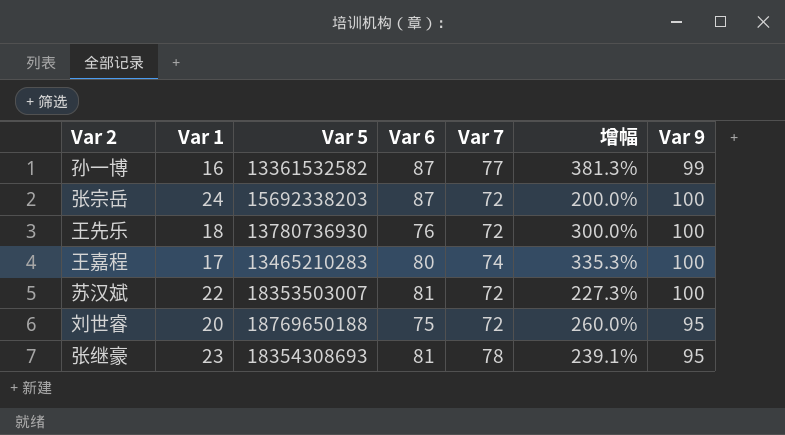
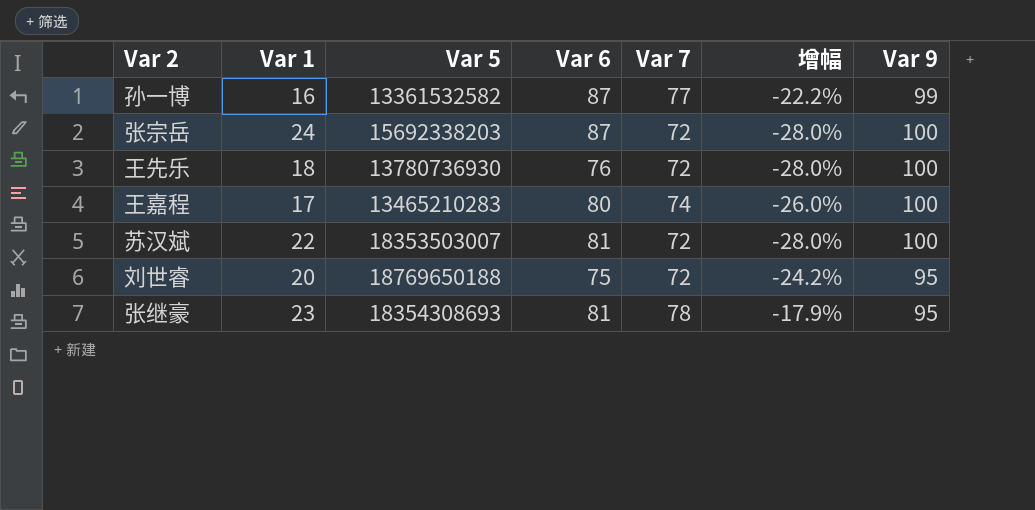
column 增幅 | formula: ([Var 7] - [Var 1]) / [Var 1] -> ([Var 7] - [Var 9]) / [Var 9]

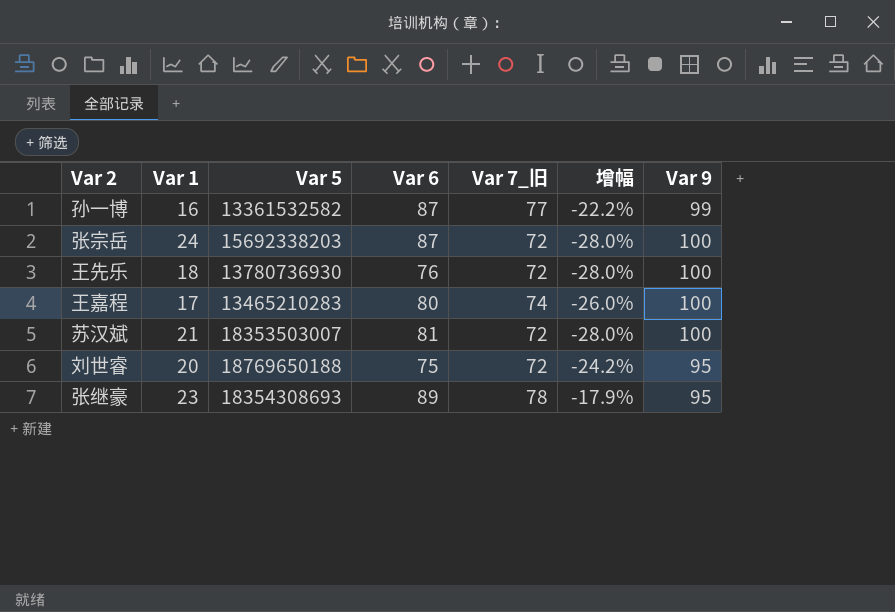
column name: Var 7 -> Var 7_旧
苏汉斌 | Var 1: 22 -> 21
张继豪 | Var 6: 81 -> 89

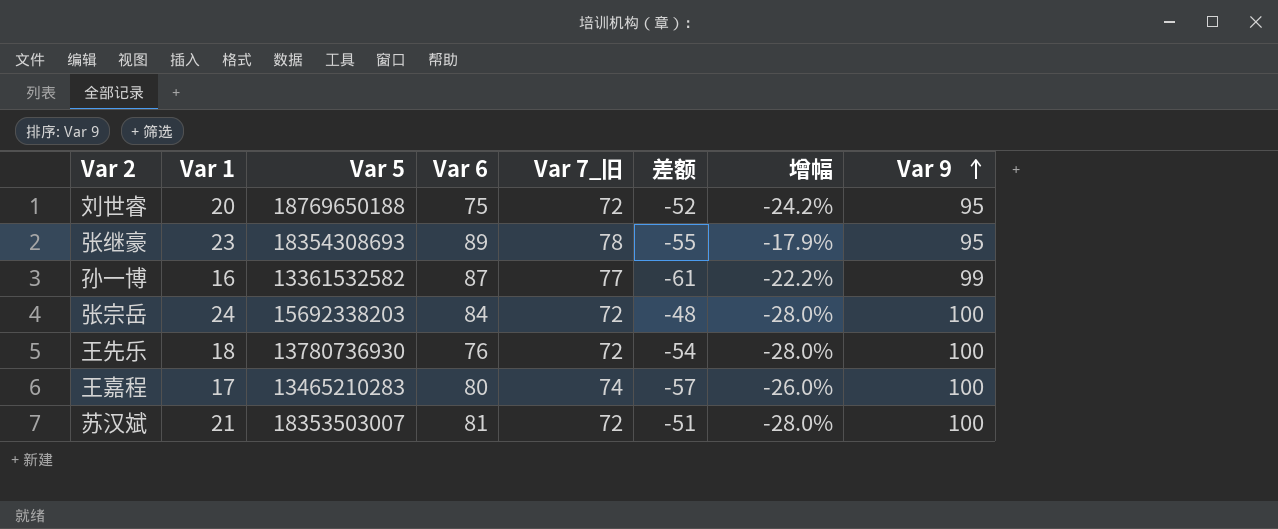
row order: none -> Var 9 ascending
column 差额 | formula: none -> [Var 1] - [Var 7_旧]
张宗岳 | Var 6: 87 -> 84

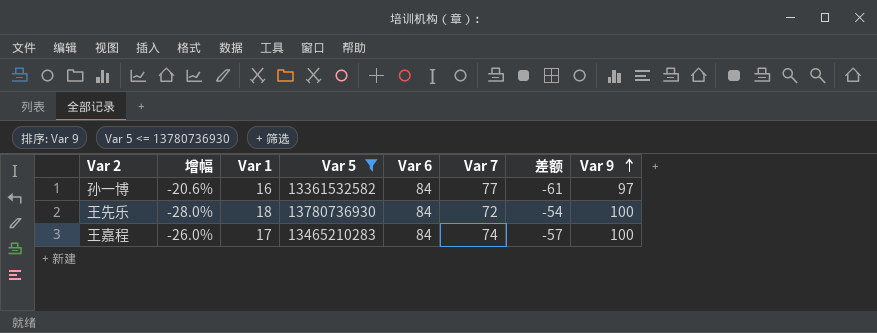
filter: none -> Var 5 <= 13780736930
column 增幅 | position: 7 -> 2
column name: Var 7_旧 -> Var 7
孙一博 | 增幅: -22.2% -> -20.6%
孙一博 | Var 6: 87 -> 84
孙一博 | Var 9: 99 -> 97
王先乐 | Var 6: 76 -> 84
王嘉程 | Var 6: 80 -> 84

